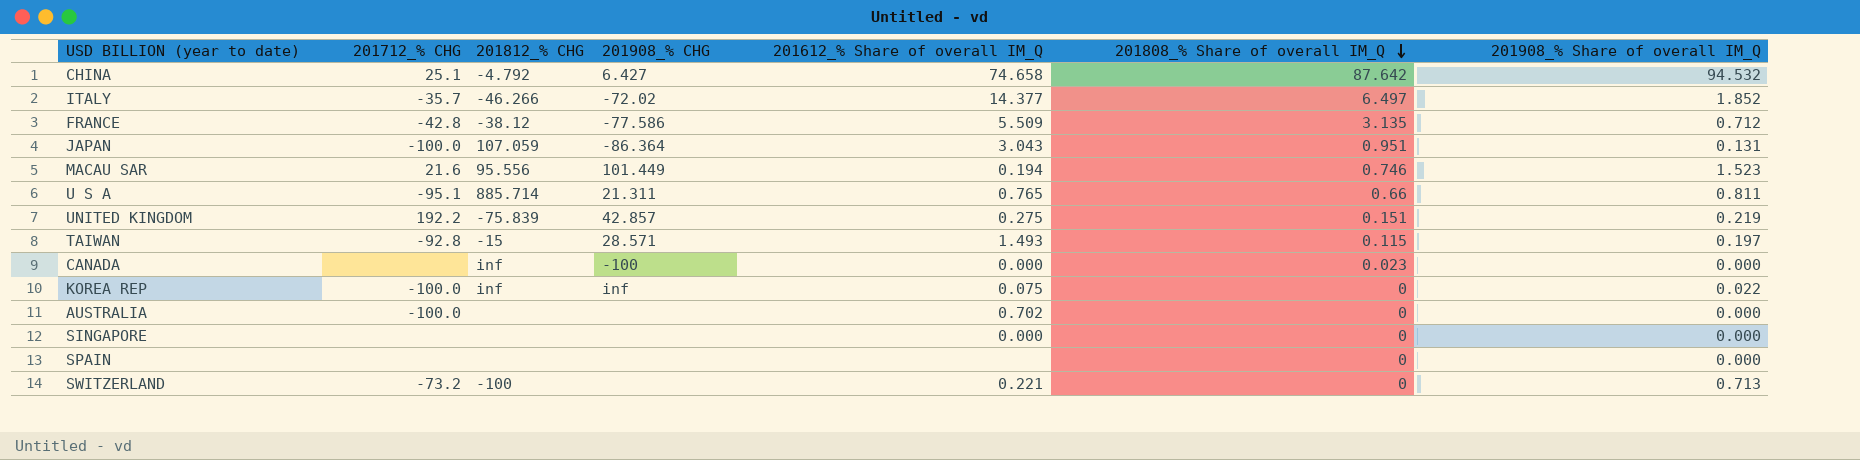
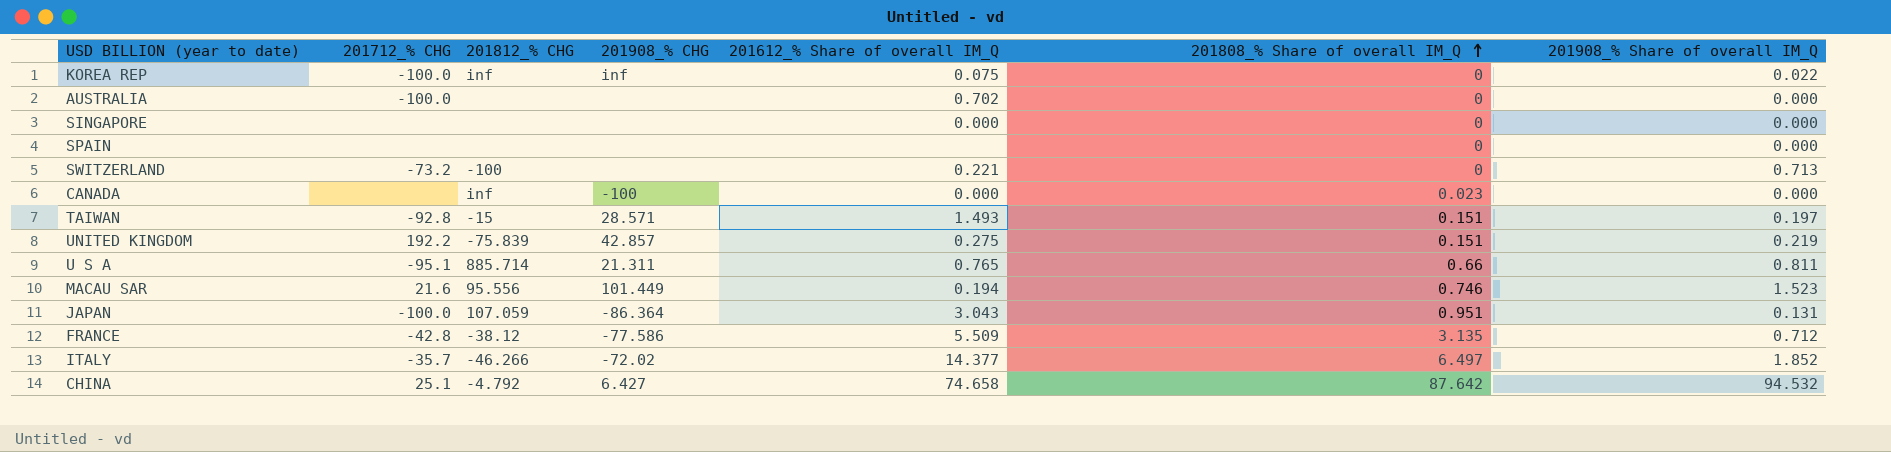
row order: 201808_% Share of overall IM_Q descending -> 201808_% Share of overall IM_Q ascending
TAIWAN | 201808_% Share of overall IM_Q: 0.115 -> 0.151

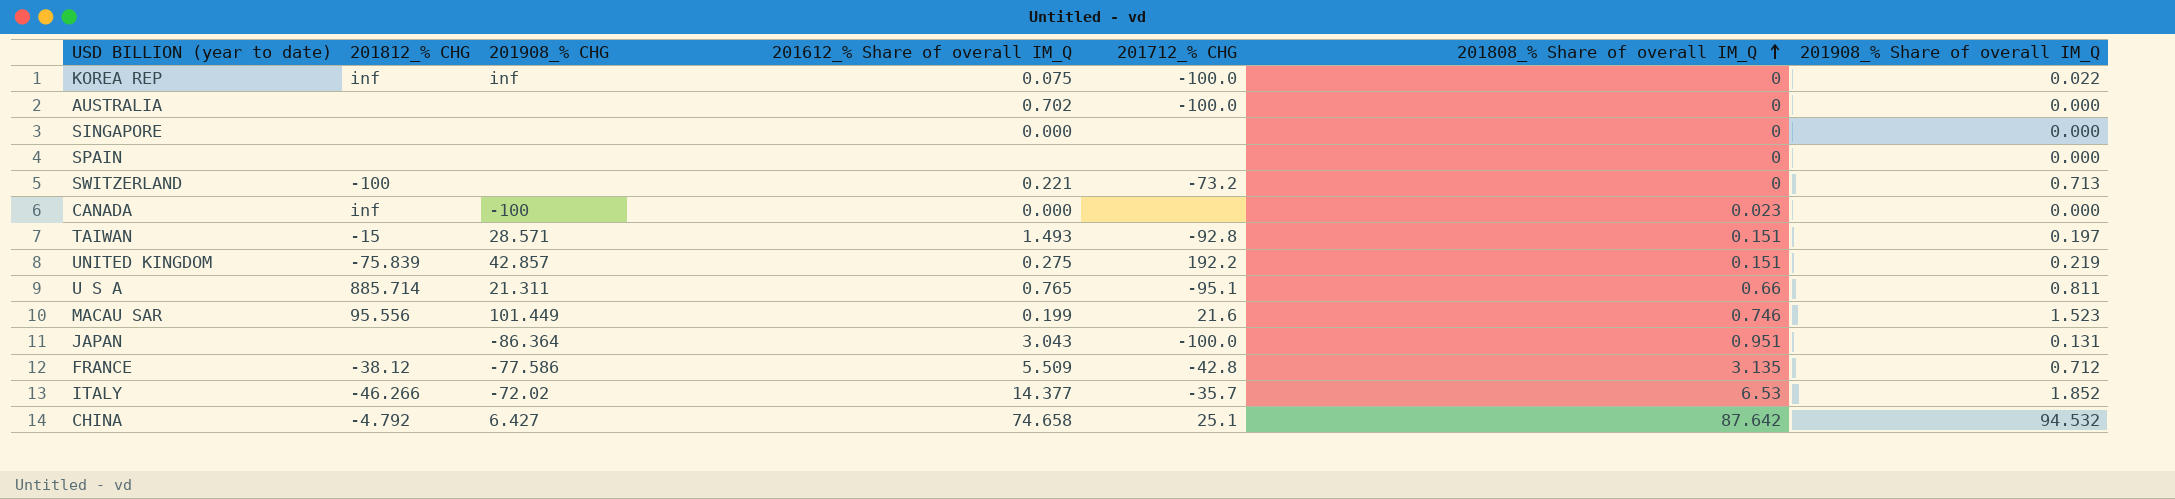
column 201712_% CHG | position: 2 -> 5
MACAU SAR | 201612_% Share of overall IM_Q: 0.194 -> 0.199
JAPAN | 201812_% CHG: 107.059 -> none
ITALY | 201808_% Share of overall IM_Q: 6.497 -> 6.53

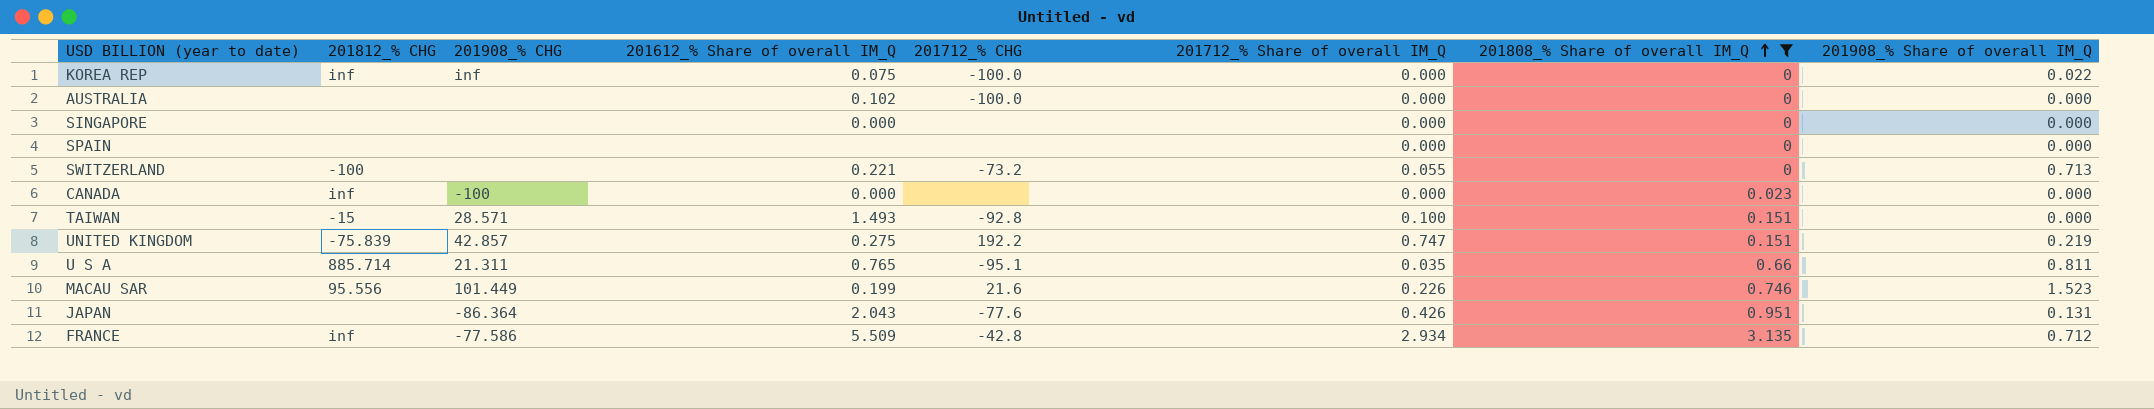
filter: none -> 201808_% Share of overall IM_Q <= 3.135
column 201712_% Share of overall IM_Q | position: none -> 6
AUSTRALIA | 201612_% Share of overall IM_Q: 0.702 -> 0.102
TAIWAN | 201908_% Share of overall IM_Q: 0.197 -> 0.000
JAPAN | 201612_% Share of overall IM_Q: 3.043 -> 2.043
JAPAN | 201712_% CHG: -100.0 -> -77.6
FRANCE | 201812_% CHG: -38.12 -> inf

